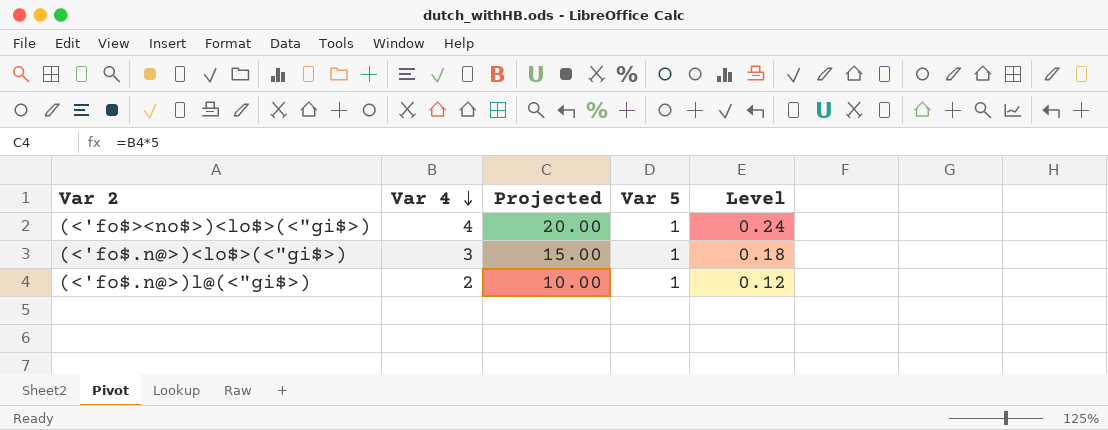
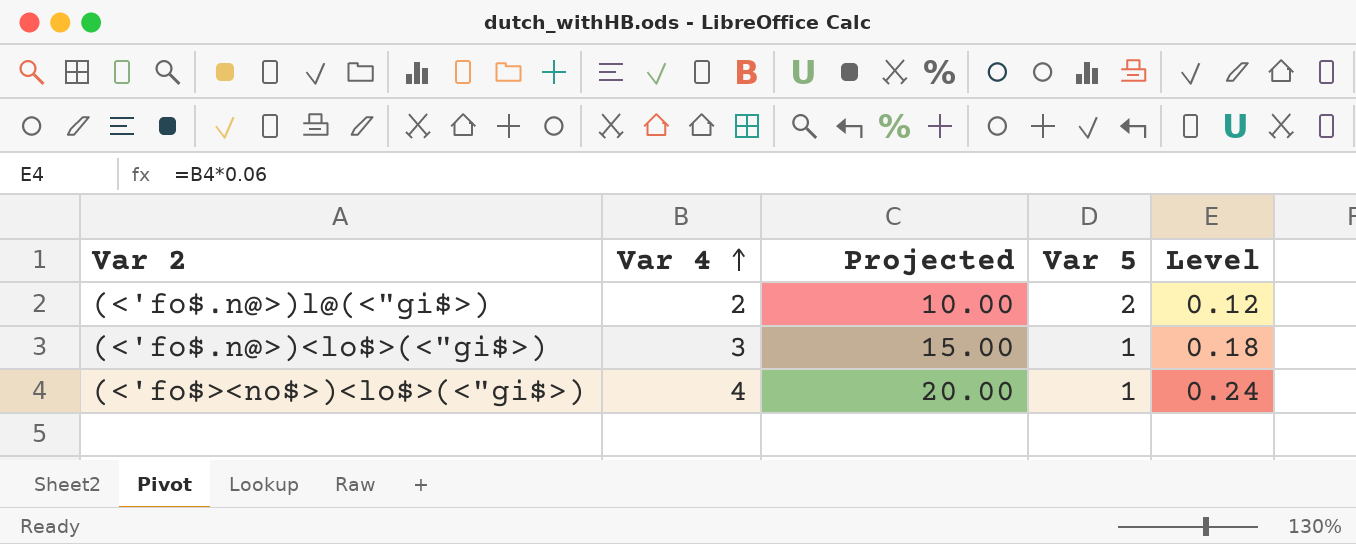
row order: Var 4 descending -> Var 4 ascending
(<'fo$.n@>)l@(<"gi$>) | Var 5: 1 -> 2

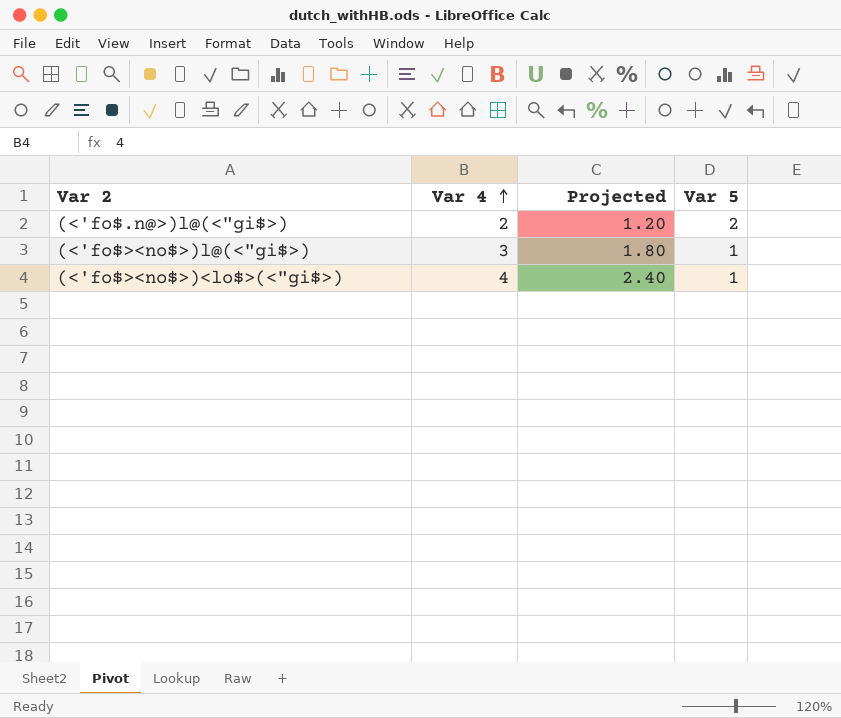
column Level | formula: [Var 4] * 0.06 -> none
column Projected | formula: [Var 4] * 5 -> [Var 4] * 0.6
row (<'fo$.n@>)<lo$>(<"gi$>): 3 | 15.00 | 1 | 0.18 -> none
row (<'fo$><no$>)l@(<"gi$>): none -> 3 | 1.80 | 1

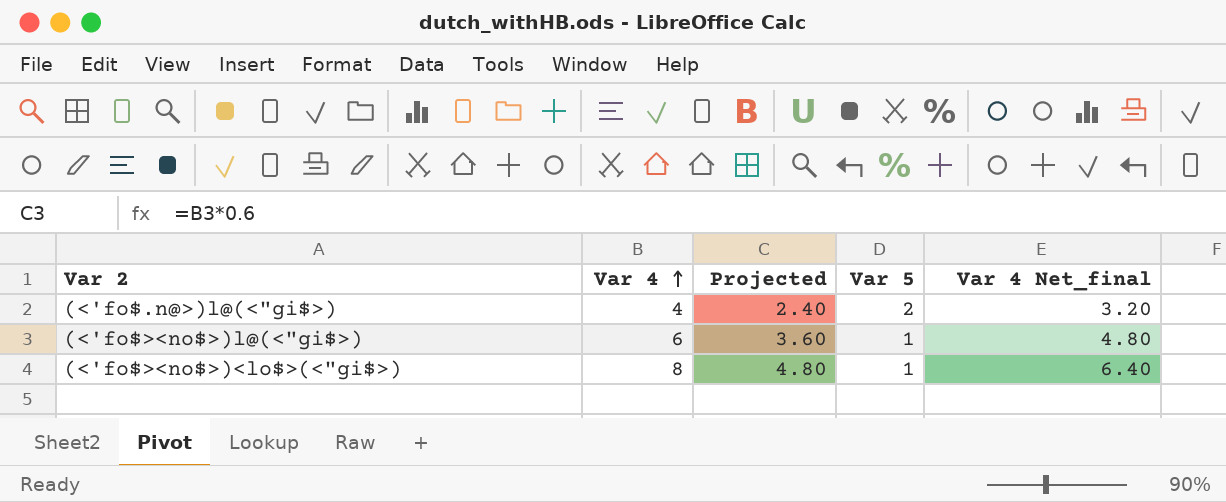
column Var 4 Net_final | formula: none -> [Var 4] * 0.8
(<'fo$.n@>)l@(<"gi$>) | Var 4: 2 -> 4
(<'fo$.n@>)l@(<"gi$>) | Projected: 1.20 -> 2.40
(<'fo$><no$>)l@(<"gi$>) | Var 4: 3 -> 6
(<'fo$><no$>)l@(<"gi$>) | Projected: 1.80 -> 3.60
(<'fo$><no$>)<lo$>(<"gi$>) | Var 4: 4 -> 8
(<'fo$><no$>)<lo$>(<"gi$>) | Projected: 2.40 -> 4.80

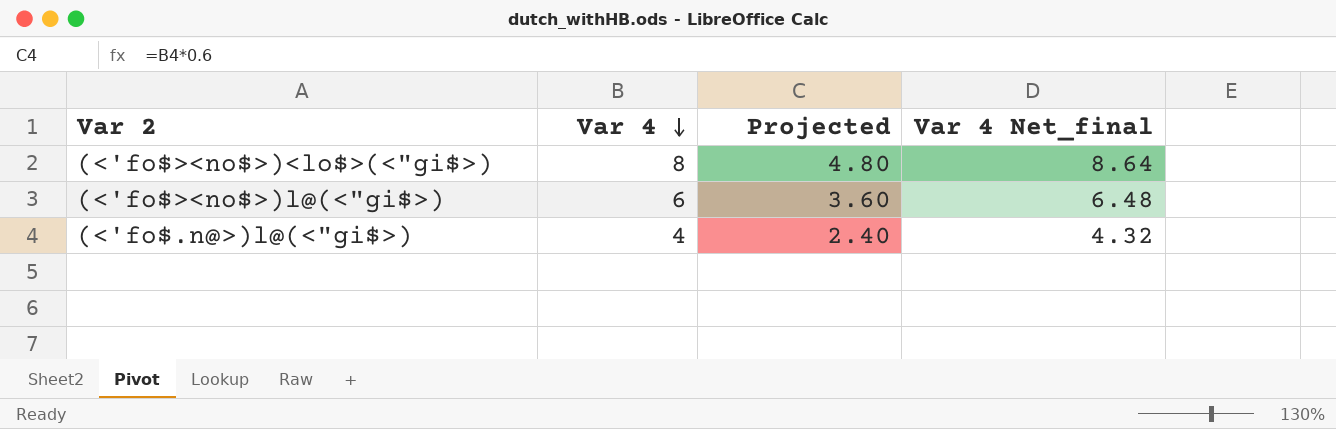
row order: Var 4 ascending -> Var 4 descending
column Var 5 | position: 4 -> none
column Var 4 Net_final | formula: [Var 4] * 0.8 -> [Var 4] * 1.08

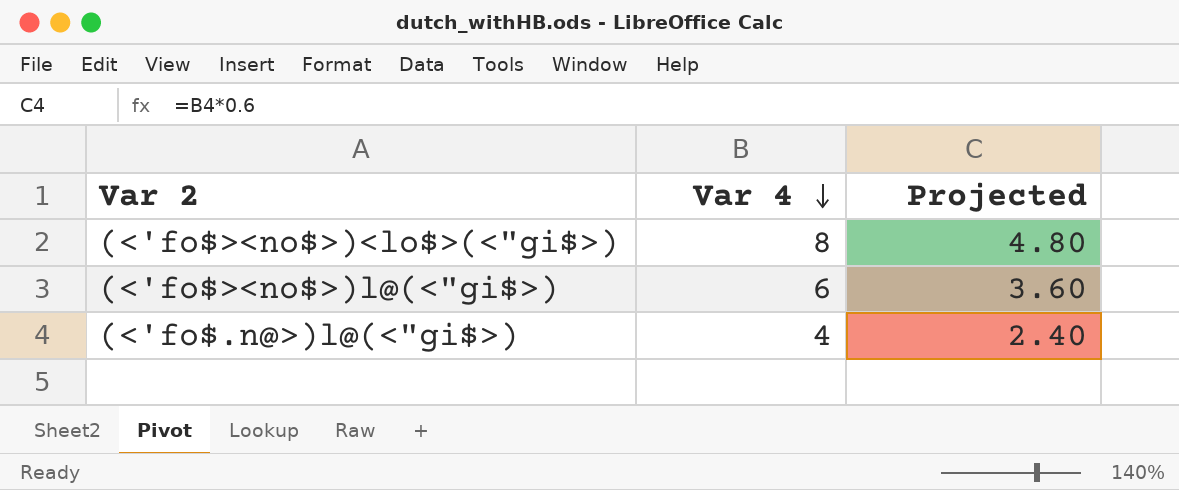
column Var 4 Net_final | formula: [Var 4] * 1.08 -> none

